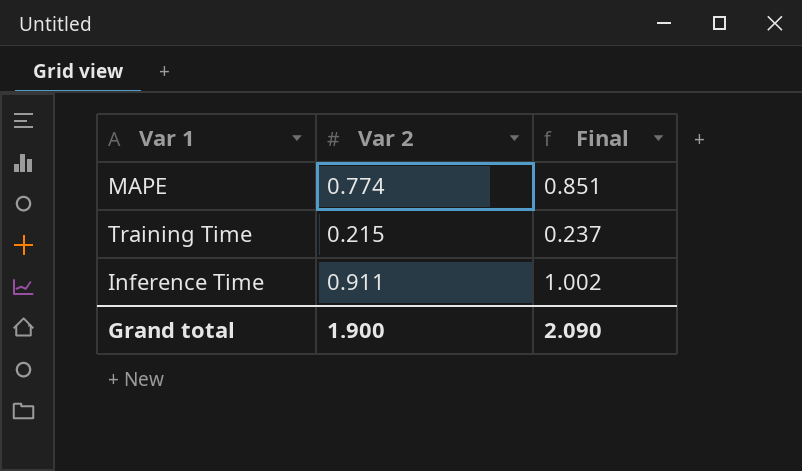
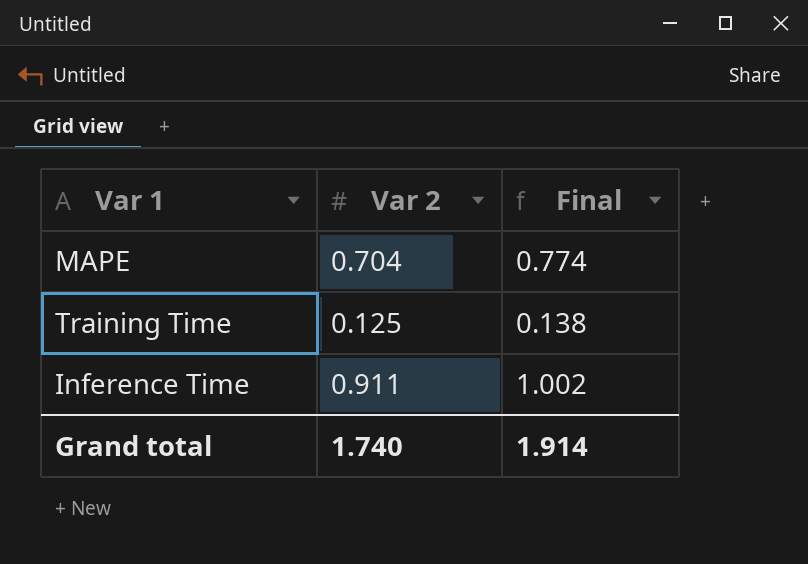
MAPE | Var 2: 0.774 -> 0.704
MAPE | Final: 0.851 -> 0.774
Training Time | Var 2: 0.215 -> 0.125
Training Time | Final: 0.237 -> 0.138
Grand total | Var 2: 1.900 -> 1.740
Grand total | Final: 2.090 -> 1.914

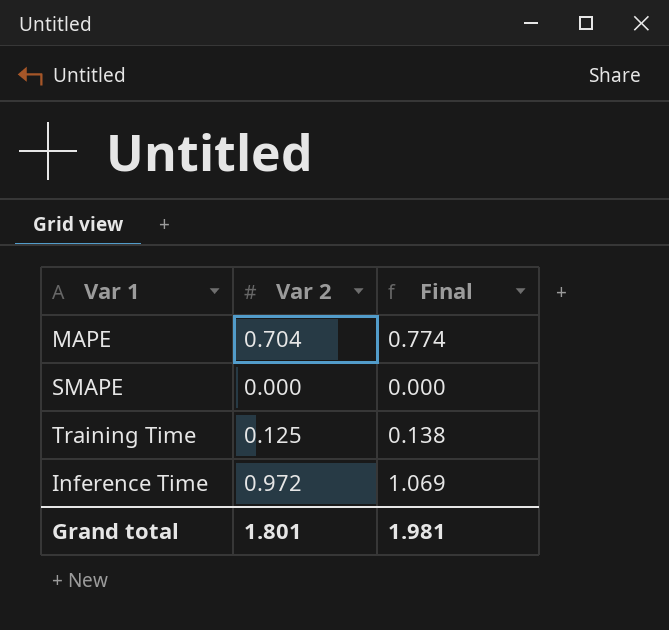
row SMAPE: none -> 0.000 | 0.000
Inference Time | Var 2: 0.911 -> 0.972
Inference Time | Final: 1.002 -> 1.069
Grand total | Var 2: 1.740 -> 1.801
Grand total | Final: 1.914 -> 1.981

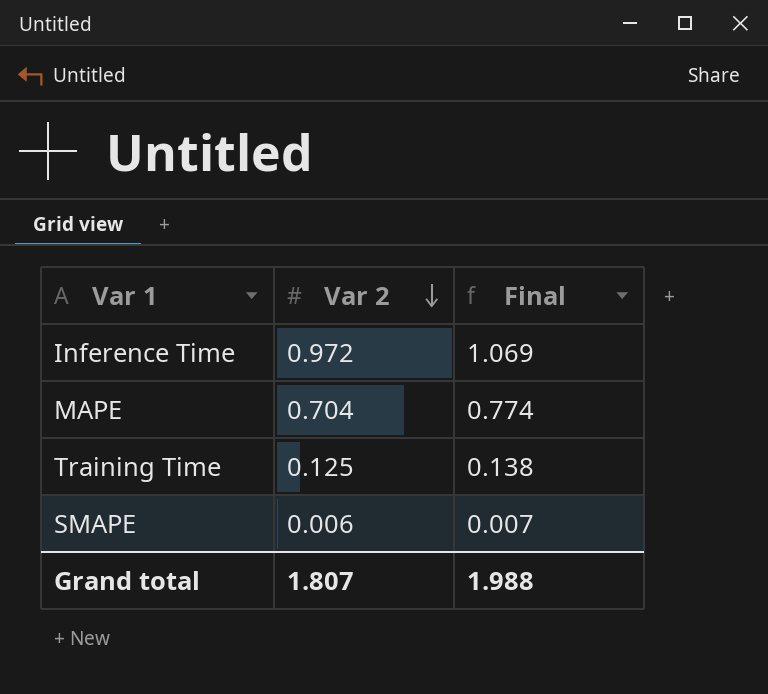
row order: none -> Var 2 descending
SMAPE | Var 2: 0.000 -> 0.006
SMAPE | Final: 0.000 -> 0.007
Grand total | Var 2: 1.801 -> 1.807
Grand total | Final: 1.981 -> 1.988

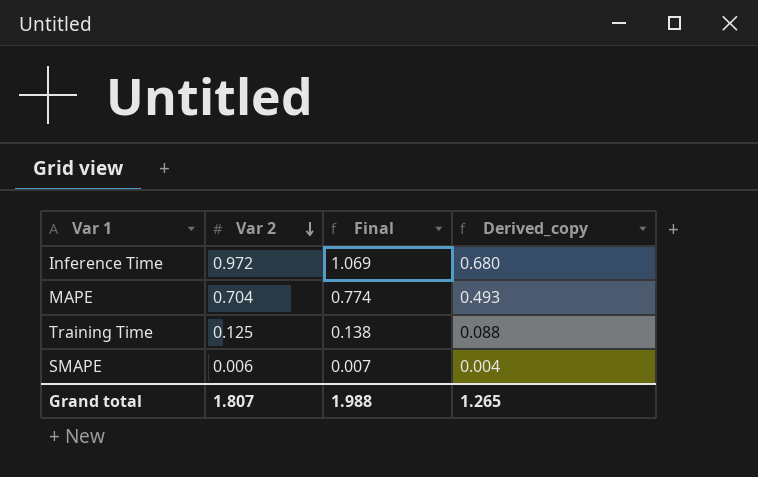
column Derived_copy | formula: none -> [Var 2] * 0.7

